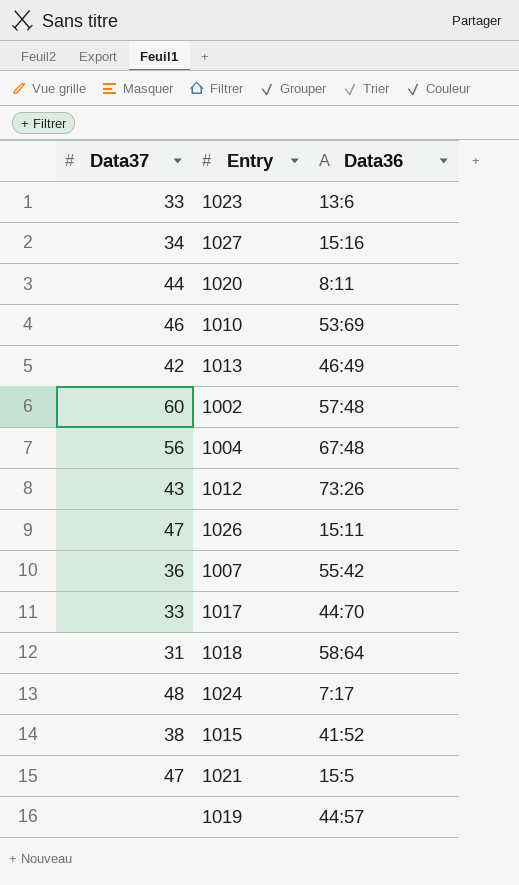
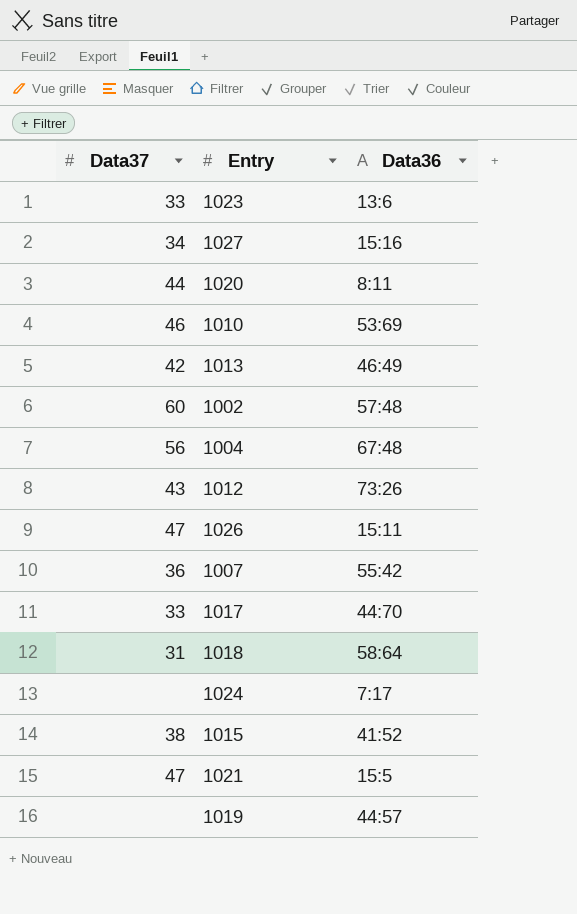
1024 | Data37: 48 -> none

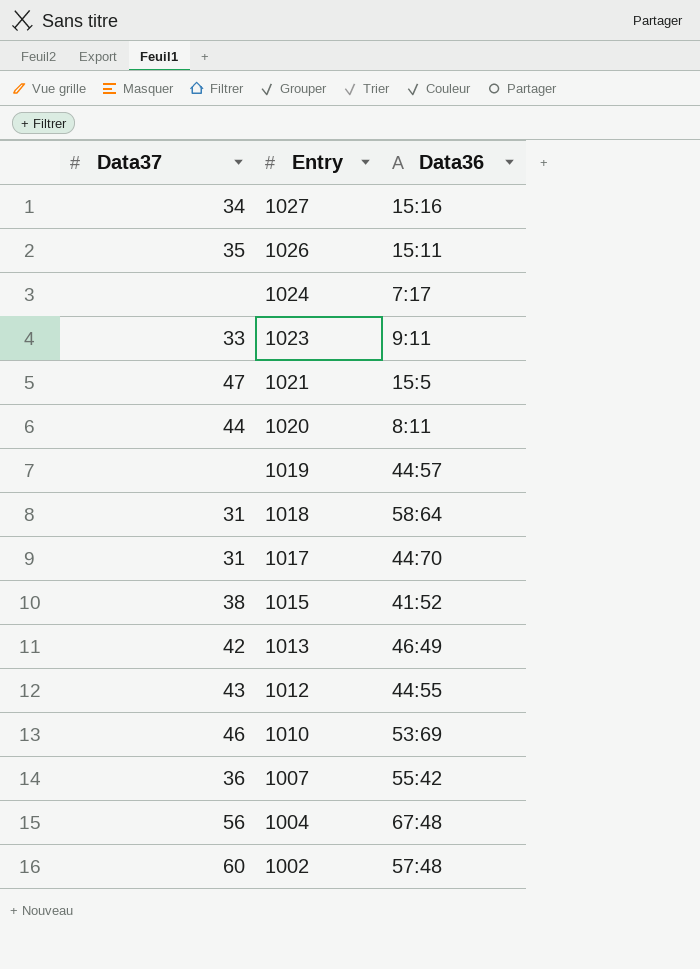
row order: none -> Entry descending
1026 | Data37: 47 -> 35
1023 | Data36: 13:6 -> 9:11
1017 | Data37: 33 -> 31
1012 | Data36: 73:26 -> 44:55

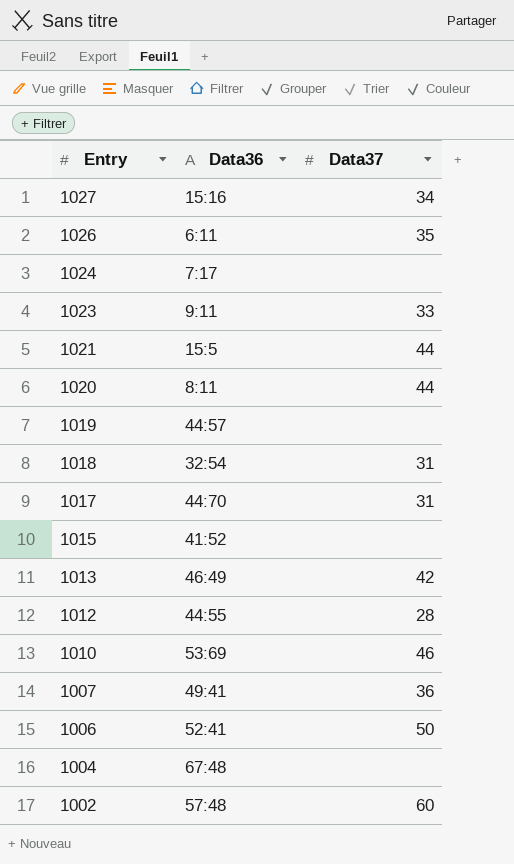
column Data37 | position: 1 -> 3
1026 | Data36: 15:11 -> 6:11
1021 | Data37: 47 -> 44
1018 | Data36: 58:64 -> 32:54
1015 | Data37: 38 -> none
1012 | Data37: 43 -> 28
1007 | Data36: 55:42 -> 49:41
row 1006: none -> 52:41 | 50
1004 | Data37: 56 -> none

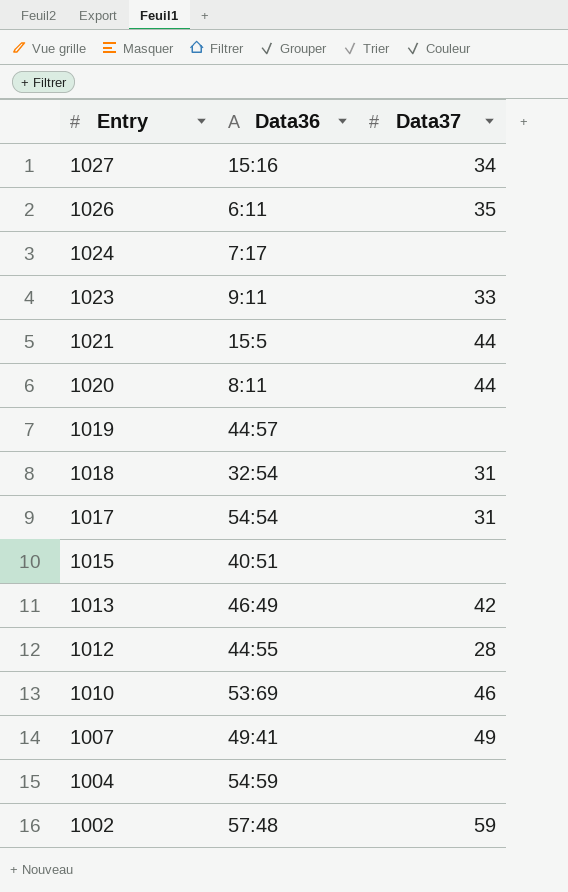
row 1006: 52:41 | 50 -> none
1017 | Data36: 44:70 -> 54:54
1015 | Data36: 41:52 -> 40:51
1007 | Data37: 36 -> 49
1004 | Data36: 67:48 -> 54:59
1002 | Data37: 60 -> 59

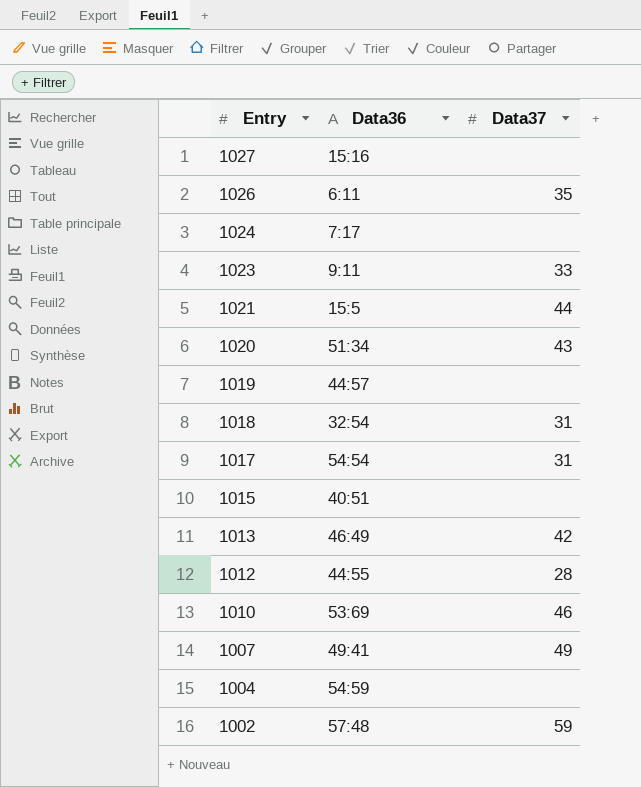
1027 | Data37: 34 -> none
1020 | Data36: 8:11 -> 51:34
1020 | Data37: 44 -> 43

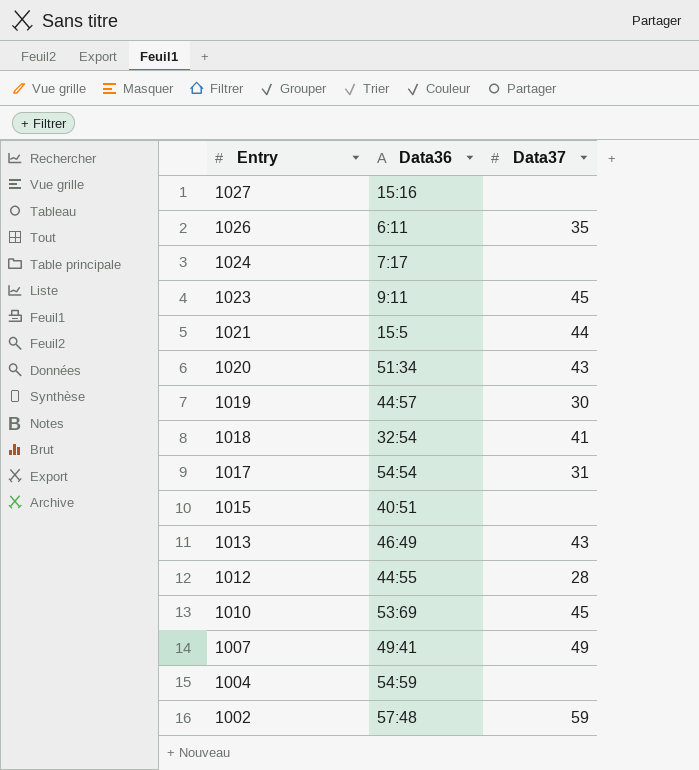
1023 | Data37: 33 -> 45
1019 | Data37: none -> 30
1018 | Data37: 31 -> 41
1013 | Data37: 42 -> 43
1010 | Data37: 46 -> 45

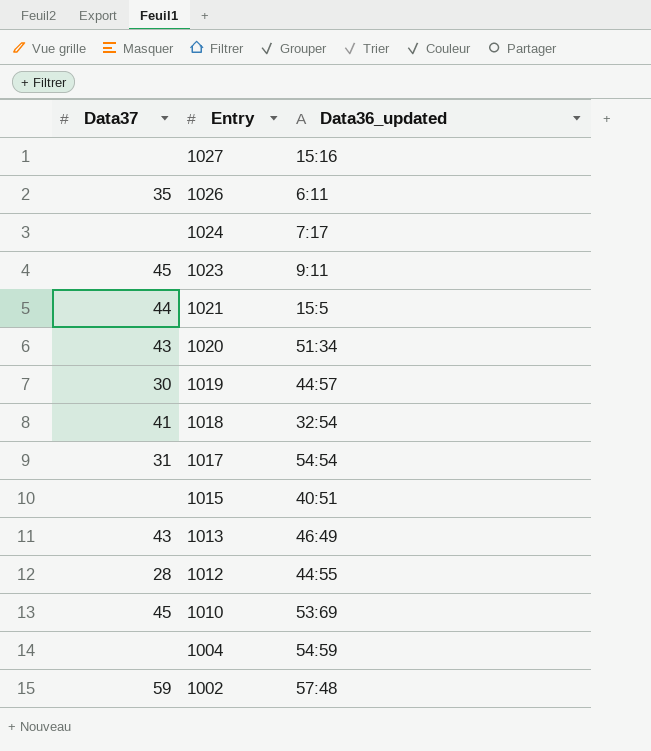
column Data37 | position: 3 -> 1
column name: Data36 -> Data36_updated
row 1007: 49:41 | 49 -> none

